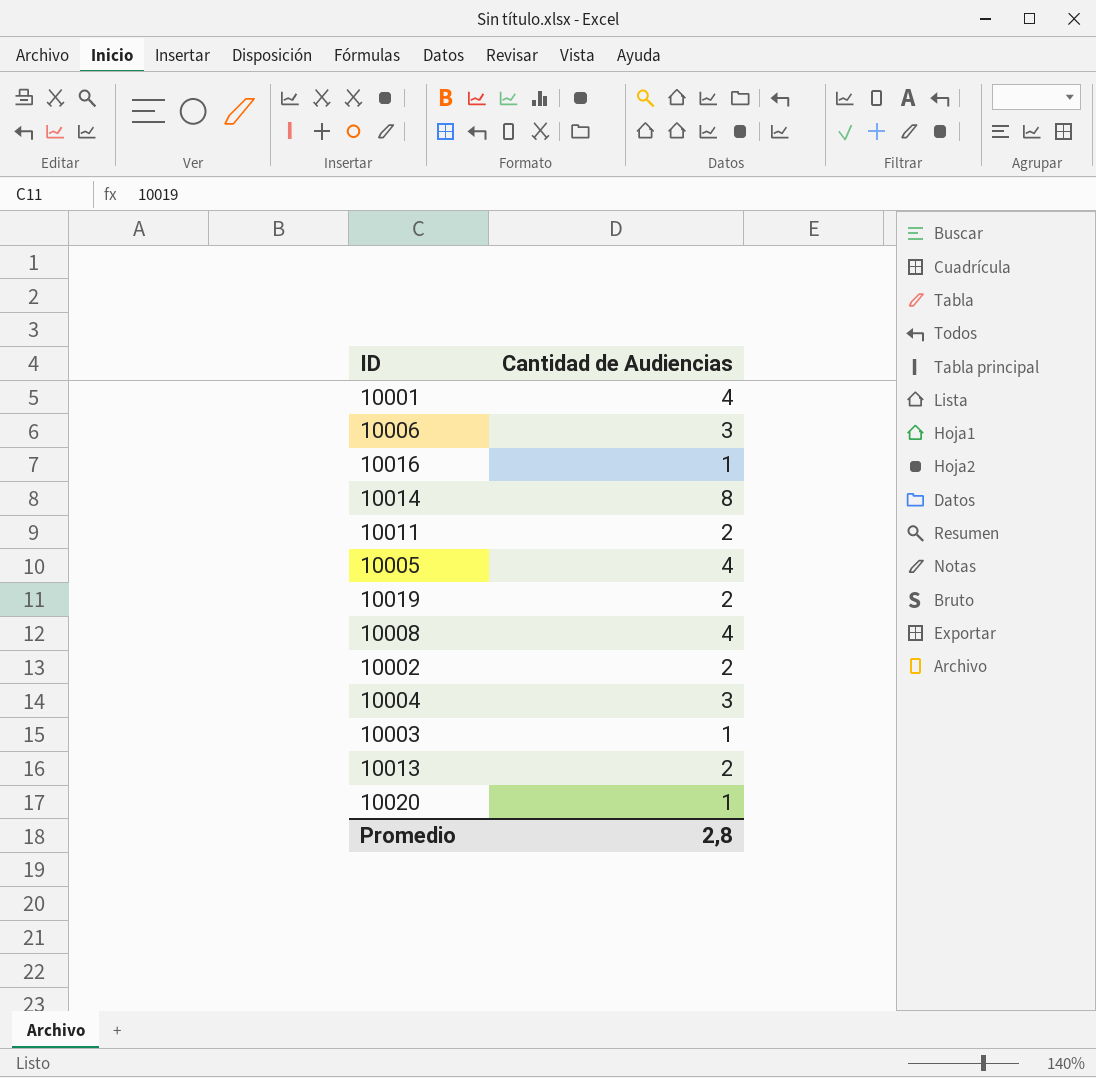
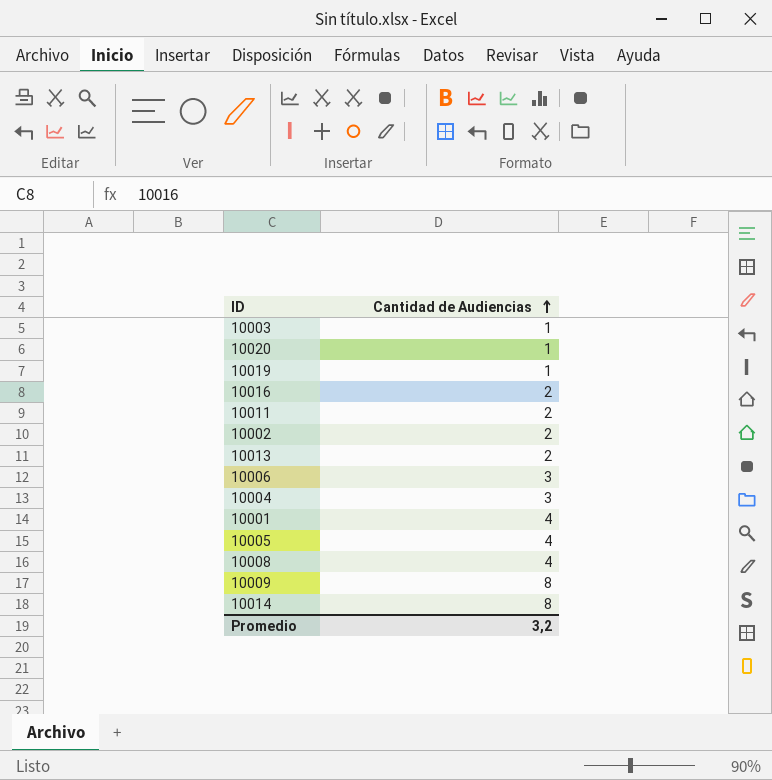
row order: none -> Cantidad de Audiencias ascending
10019 | Cantidad de Audiencias: 2 -> 1
10016 | Cantidad de Audiencias: 1 -> 2
row 10009: none -> 8
Promedio | Cantidad de Audiencias: 2,8 -> 3,2

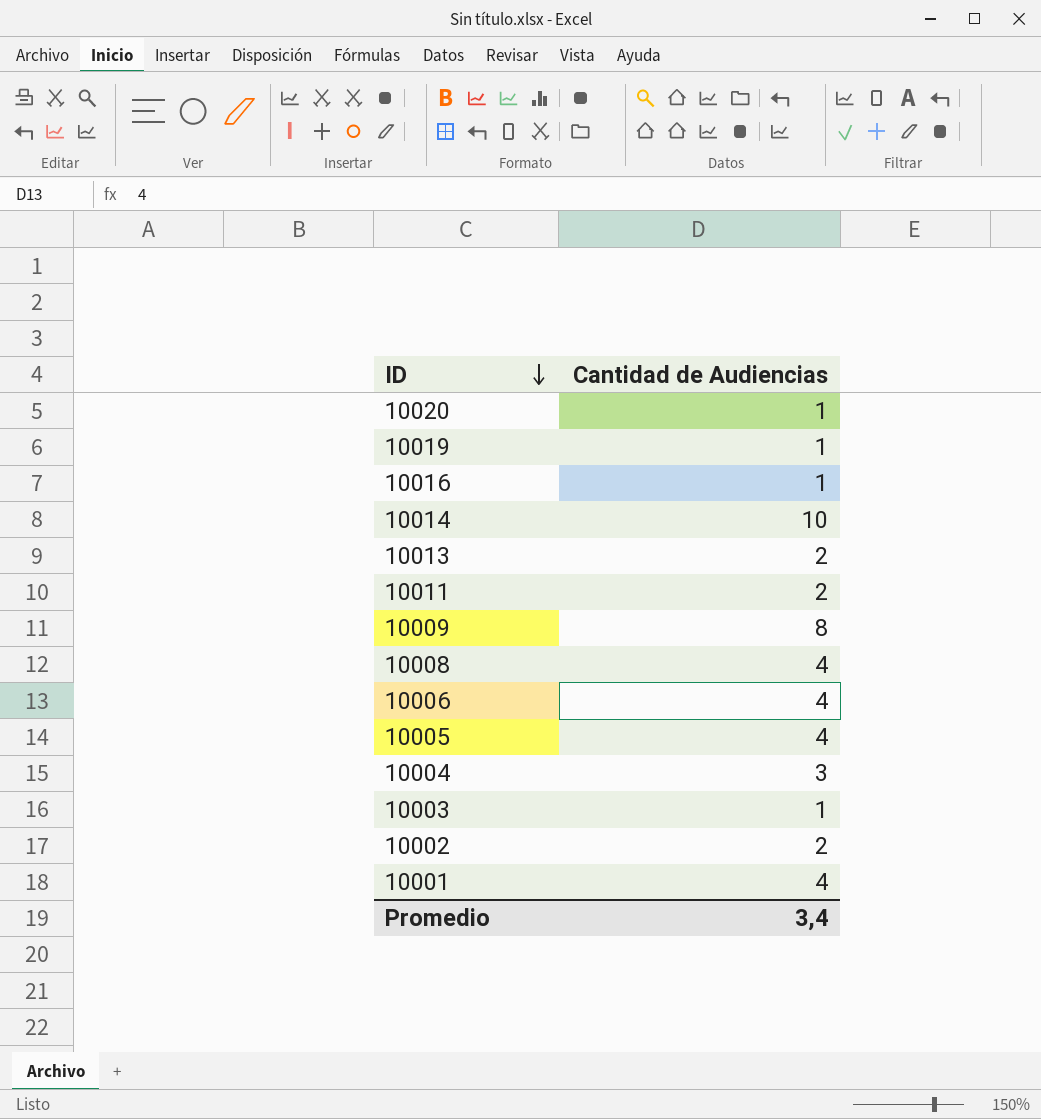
row order: Cantidad de Audiencias ascending -> ID descending
10016 | Cantidad de Audiencias: 2 -> 1
10014 | Cantidad de Audiencias: 8 -> 10
10006 | Cantidad de Audiencias: 3 -> 4
Promedio | Cantidad de Audiencias: 3,2 -> 3,4

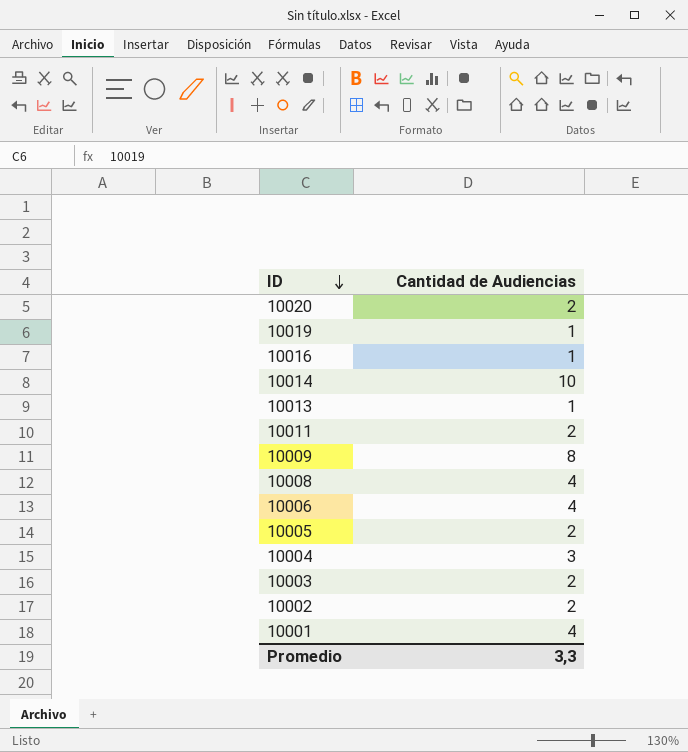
10020 | Cantidad de Audiencias: 1 -> 2
10013 | Cantidad de Audiencias: 2 -> 1
10005 | Cantidad de Audiencias: 4 -> 2
10003 | Cantidad de Audiencias: 1 -> 2
Promedio | Cantidad de Audiencias: 3,4 -> 3,3

